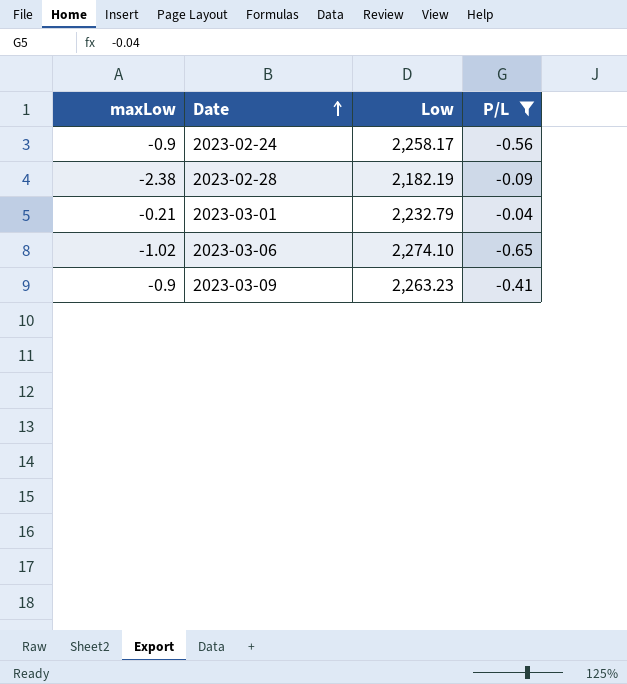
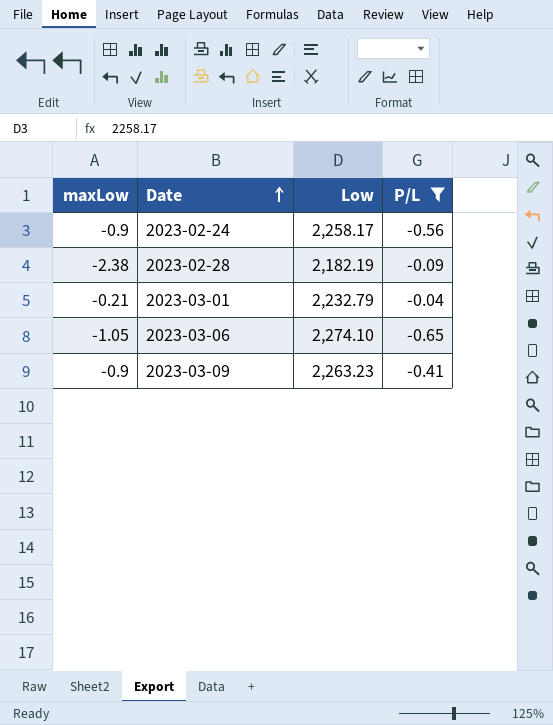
2023-03-06 | maxLow: -1.02 -> -1.05

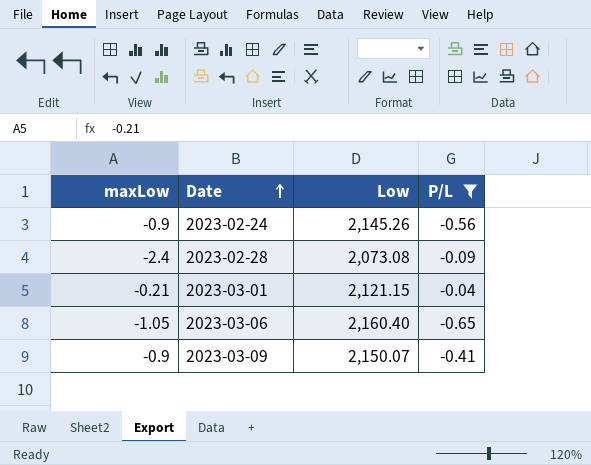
2023-02-24 | Low: 2,258.17 -> 2,145.26
2023-02-28 | maxLow: -2.38 -> -2.4
2023-02-28 | Low: 2,182.19 -> 2,073.08
2023-03-01 | Low: 2,232.79 -> 2,121.15
2023-03-06 | Low: 2,274.10 -> 2,160.40
2023-03-09 | Low: 2,263.23 -> 2,150.07

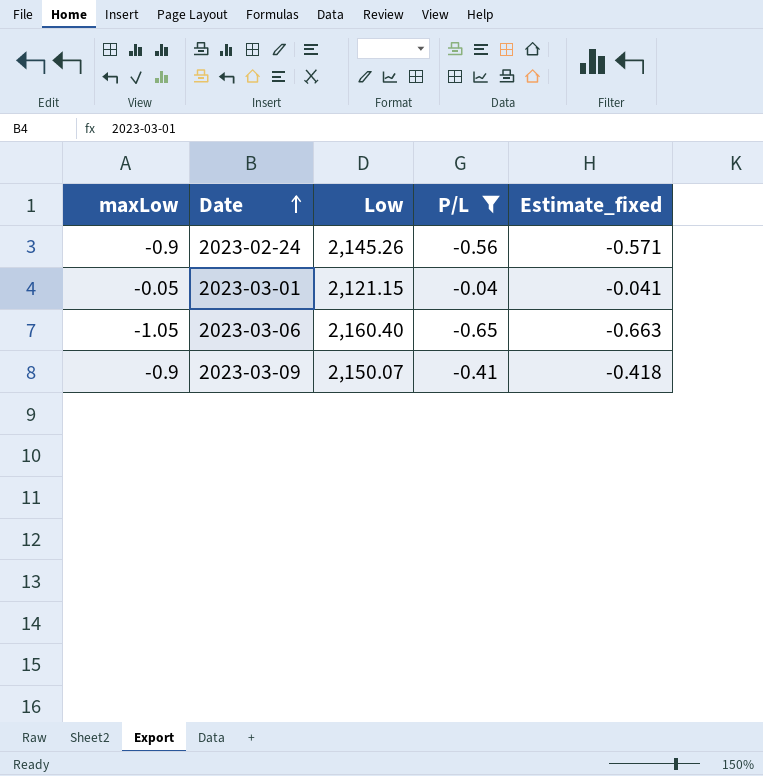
column Estimate_fixed | formula: none -> [P/L] * 1.02
row 2023-02-28: -2.4 | 2,073.08 | -0.09 -> none
2023-03-01 | maxLow: -0.21 -> -0.05

